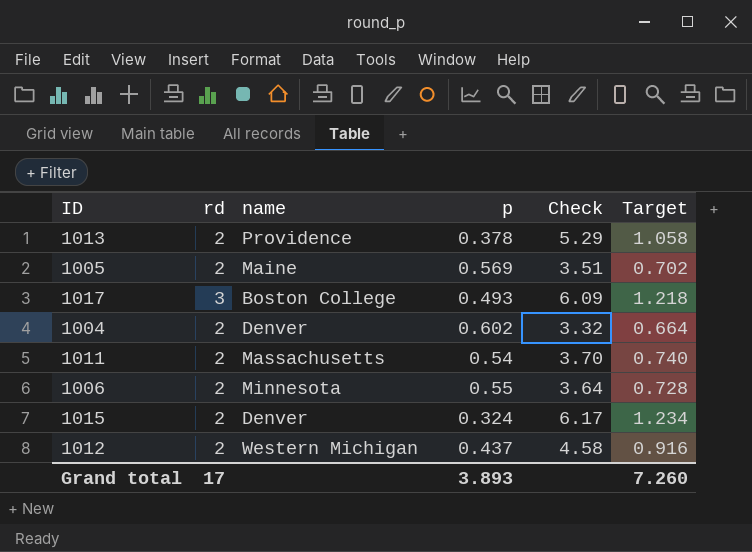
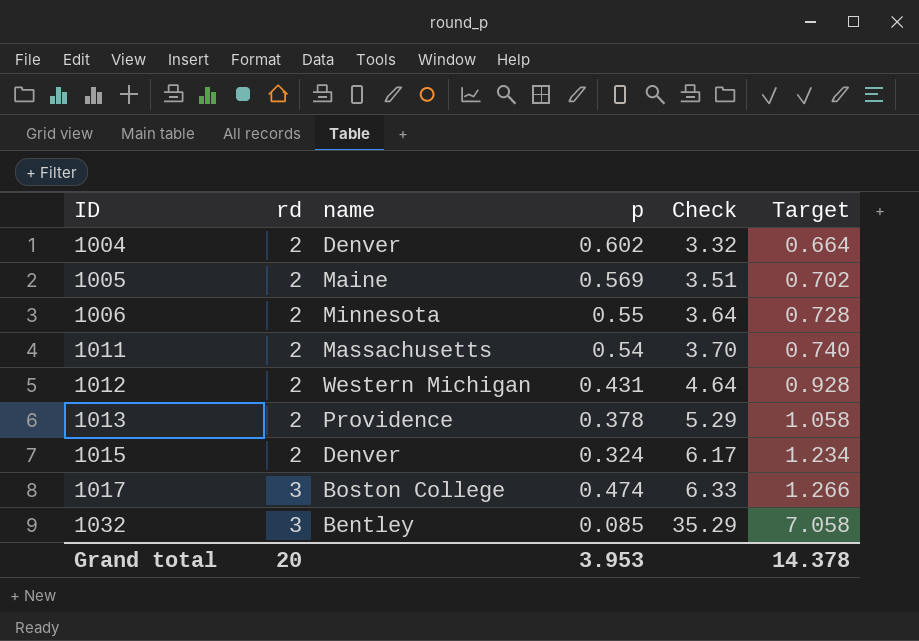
row order: none -> ID ascending
1012 | p: 0.437 -> 0.431
1012 | Check: 4.58 -> 4.64
1012 | Target: 0.916 -> 0.928
1017 | p: 0.493 -> 0.474
1017 | Check: 6.09 -> 6.33
1017 | Target: 1.218 -> 1.266
row 1032: none -> 3 | Bentley | 0.085 | 35.29 | 7.058
Grand total | rd: 17 -> 20
Grand total | p: 3.893 -> 3.953
Grand total | Target: 7.260 -> 14.378

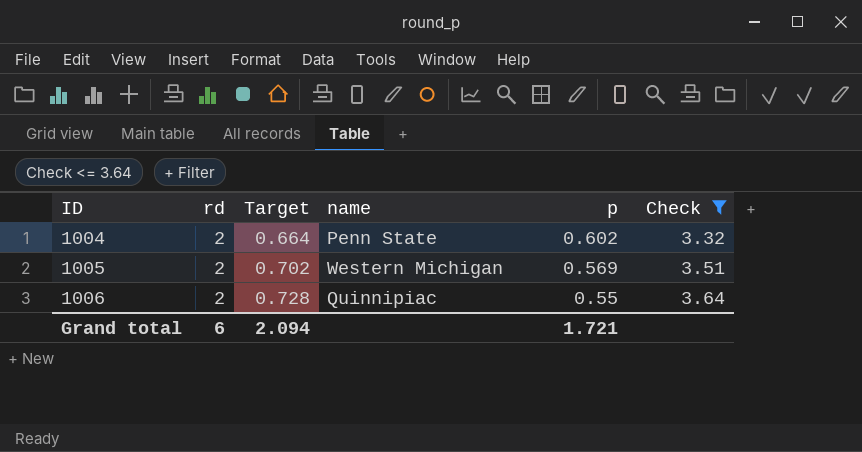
filter: none -> Check <= 3.64
column Target | position: 6 -> 3
1004 | name: Denver -> Penn State
1005 | name: Maine -> Western Michigan
1006 | name: Minnesota -> Quinnipiac
Grand total | rd: 20 -> 6
Grand total | Target: 14.378 -> 2.094
Grand total | p: 3.953 -> 1.721

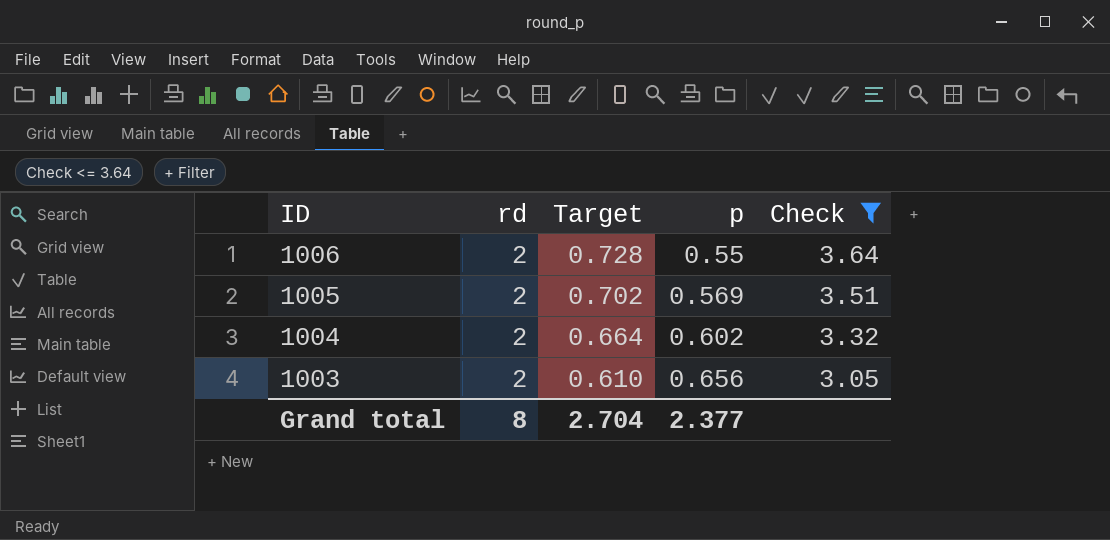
row order: ID ascending -> ID descending
column name | position: 4 -> none
row 1003: none -> 2 | 0.610 | 0.656 | 3.05
Grand total | rd: 6 -> 8
Grand total | Target: 2.094 -> 2.704
Grand total | p: 1.721 -> 2.377

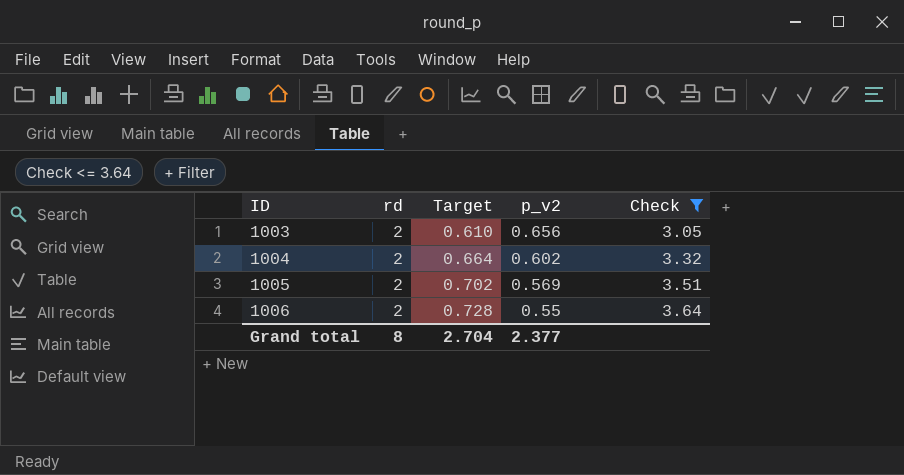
row order: ID descending -> ID ascending
column name: p -> p_v2

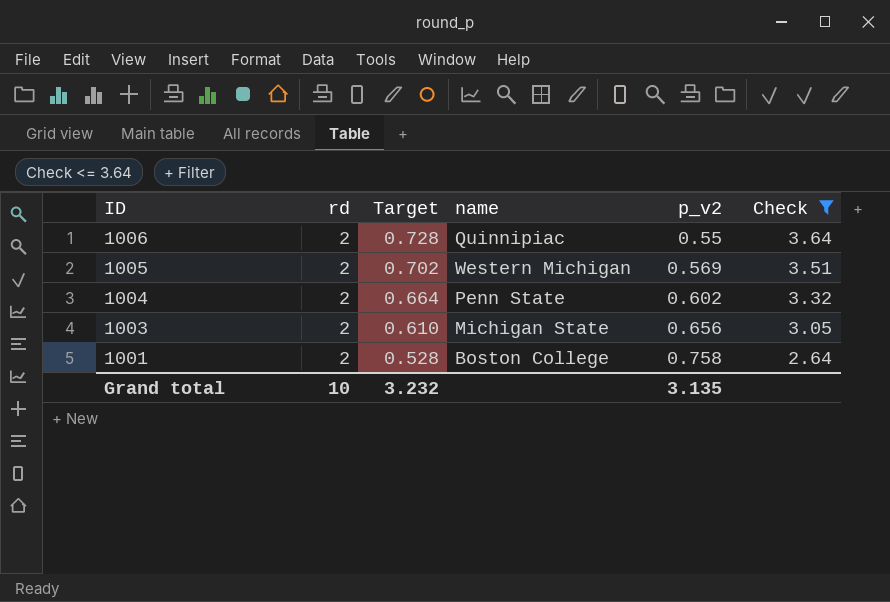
row order: ID ascending -> ID descending
column name | position: none -> 4
row 1001: none -> 2 | 0.528 | Boston College | 0.758 | 2.64
Grand total | rd: 8 -> 10
Grand total | Target: 2.704 -> 3.232
Grand total | p_v2: 2.377 -> 3.135

